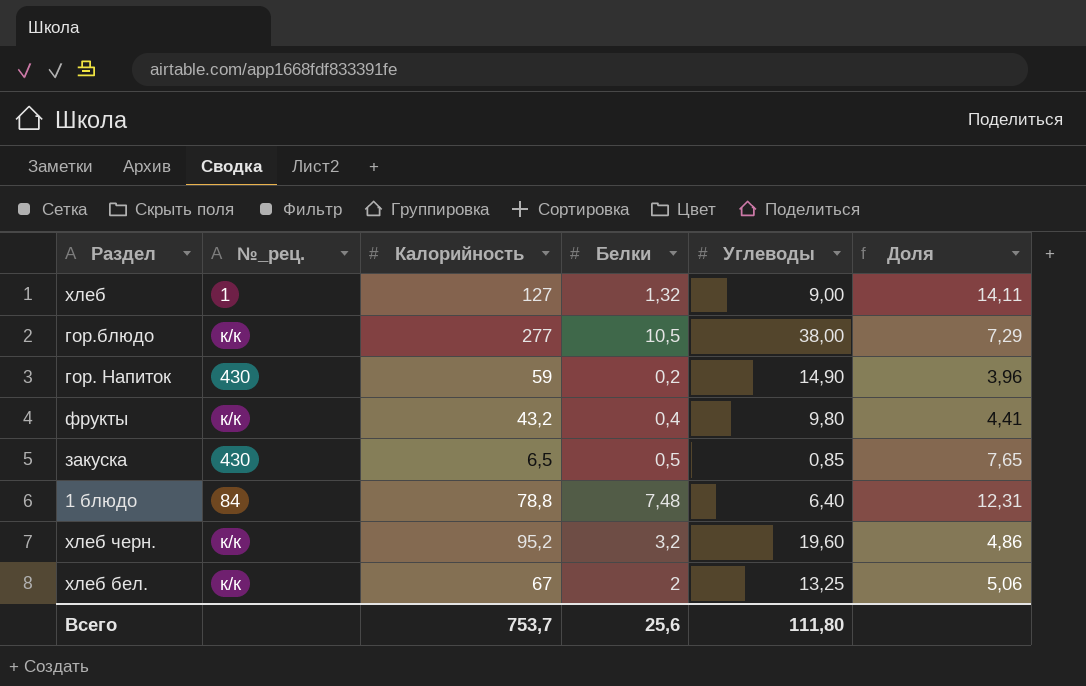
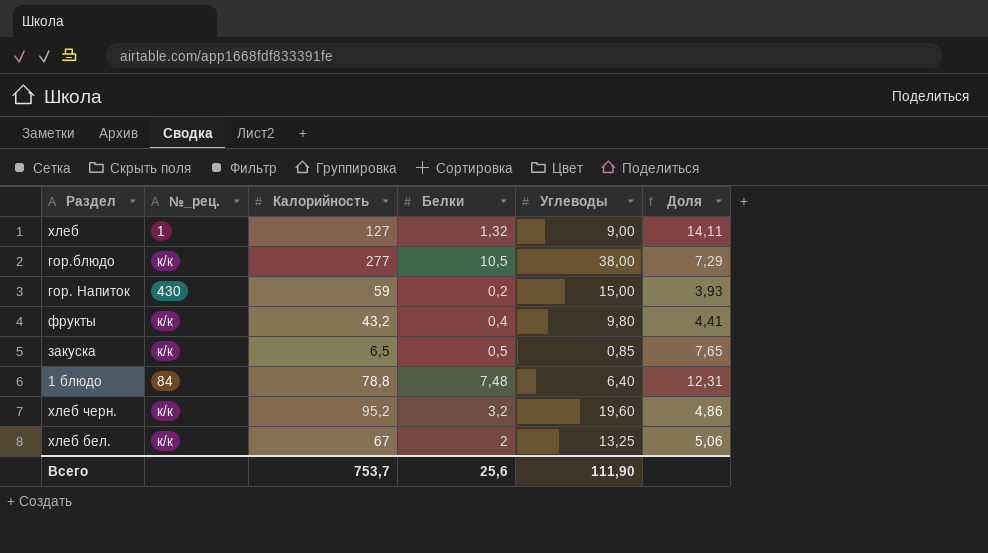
гор. Напиток | Углеводы: 14,90 -> 15,00
гор. Напиток | Доля: 3,96 -> 3,93
закуска | №_рец.: 430 -> к/к
Всего | Углеводы: 111,80 -> 111,90

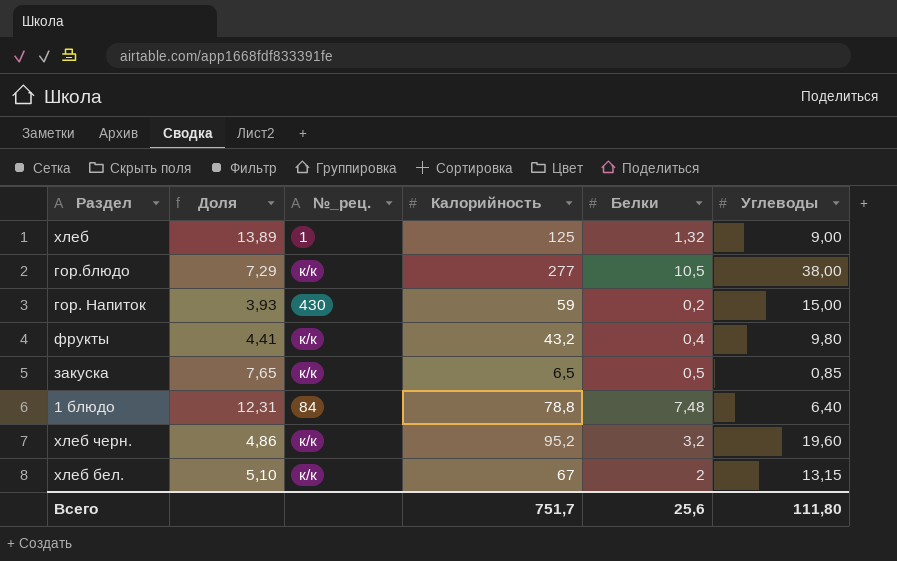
column Доля | position: 6 -> 2
хлеб | Доля: 14,11 -> 13,89
хлеб | Калорийность: 127 -> 125
хлеб бел. | Доля: 5,06 -> 5,10
хлеб бел. | Углеводы: 13,25 -> 13,15
Всего | Калорийность: 753,7 -> 751,7
Всего | Углеводы: 111,90 -> 111,80

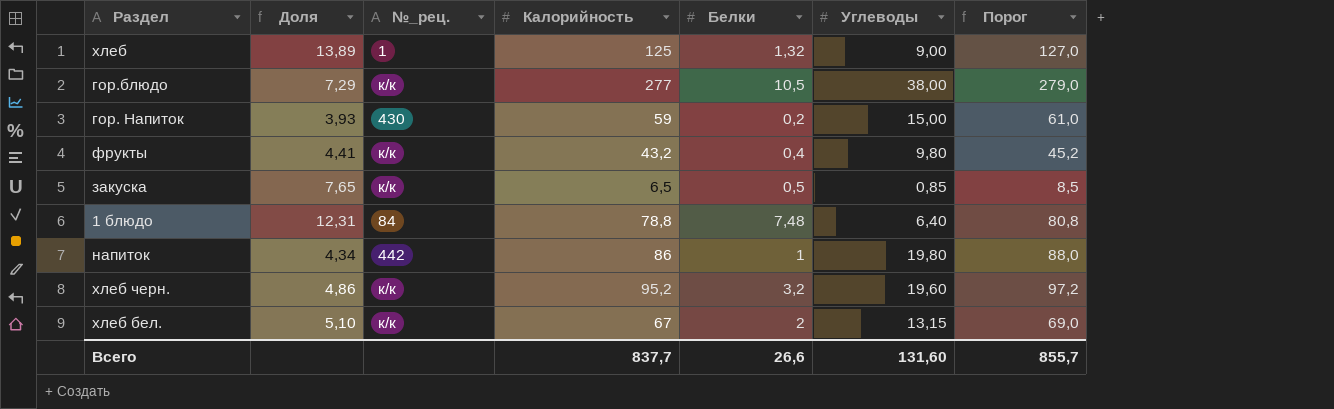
column Порог | formula: none -> [Калорийность] + 2
row напиток: none -> 4,34 | 442 | 86 | 1 | 19,80 | 88,0
Всего | Калорийность: 751,7 -> 837,7
Всего | Белки: 25,6 -> 26,6
Всего | Углеводы: 111,80 -> 131,60

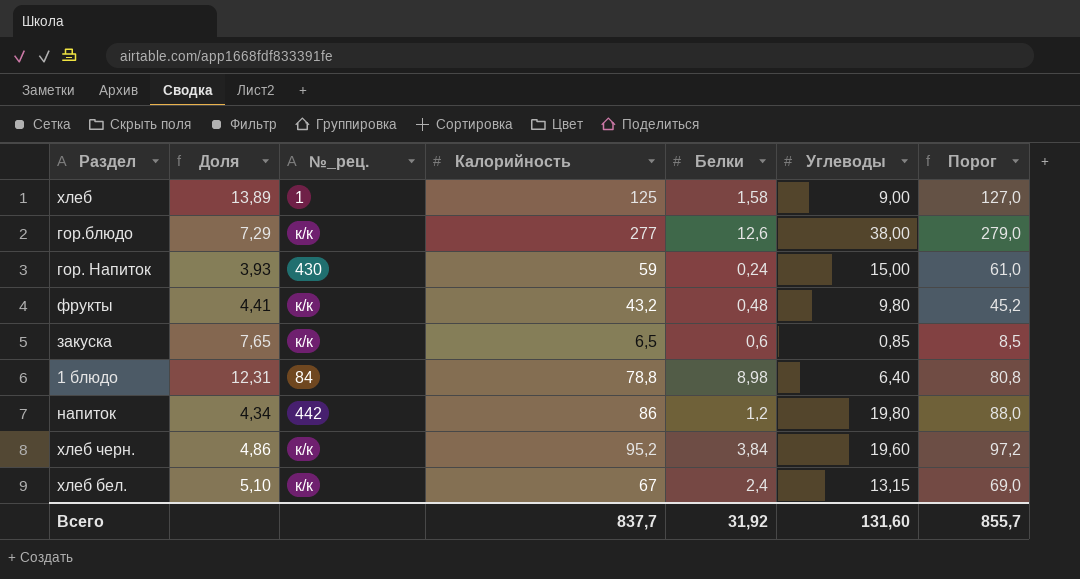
хлеб | Белки: 1,32 -> 1,58
гор.блюдо | Белки: 10,5 -> 12,6
гор. Напиток | Белки: 0,2 -> 0,24
фрукты | Белки: 0,4 -> 0,48
закуска | Белки: 0,5 -> 0,6
1 блюдо | Белки: 7,48 -> 8,98
напиток | Белки: 1 -> 1,2
хлеб черн. | Белки: 3,2 -> 3,84
хлеб бел. | Белки: 2 -> 2,4
Всего | Белки: 26,6 -> 31,92

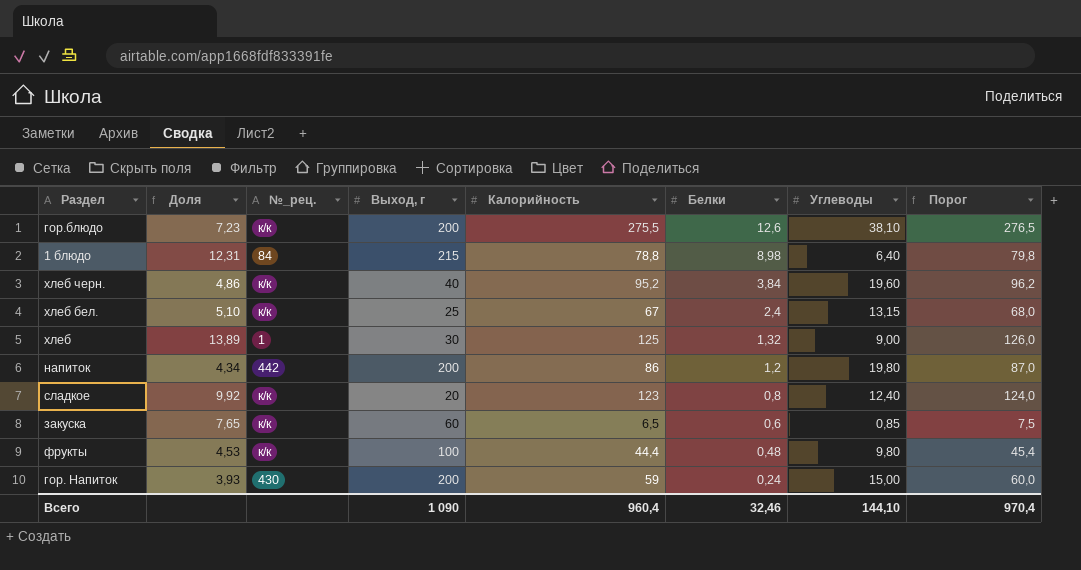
row order: none -> Белки descending
column Выход, г | position: none -> 4
column Порог | formula: [Калорийность] + 2 -> [Калорийность] + 1
гор.блюдо | Доля: 7,29 -> 7,23
гор.блюдо | Калорийность: 277 -> 275,5
гор.блюдо | Углеводы: 38,00 -> 38,10
хлеб | Белки: 1,58 -> 1,32
row сладкое: none -> 9,92 | к/к | 20 | 123 | 0,8 | 12,40 | 124,0
фрукты | Доля: 4,41 -> 4,53
фрукты | Калорийность: 43,2 -> 44,4
Всего | Калорийность: 837,7 -> 960,4
Всего | Белки: 31,92 -> 32,46
Всего | Углеводы: 131,60 -> 144,10
Всего | Порог: 855,7 -> 970,4

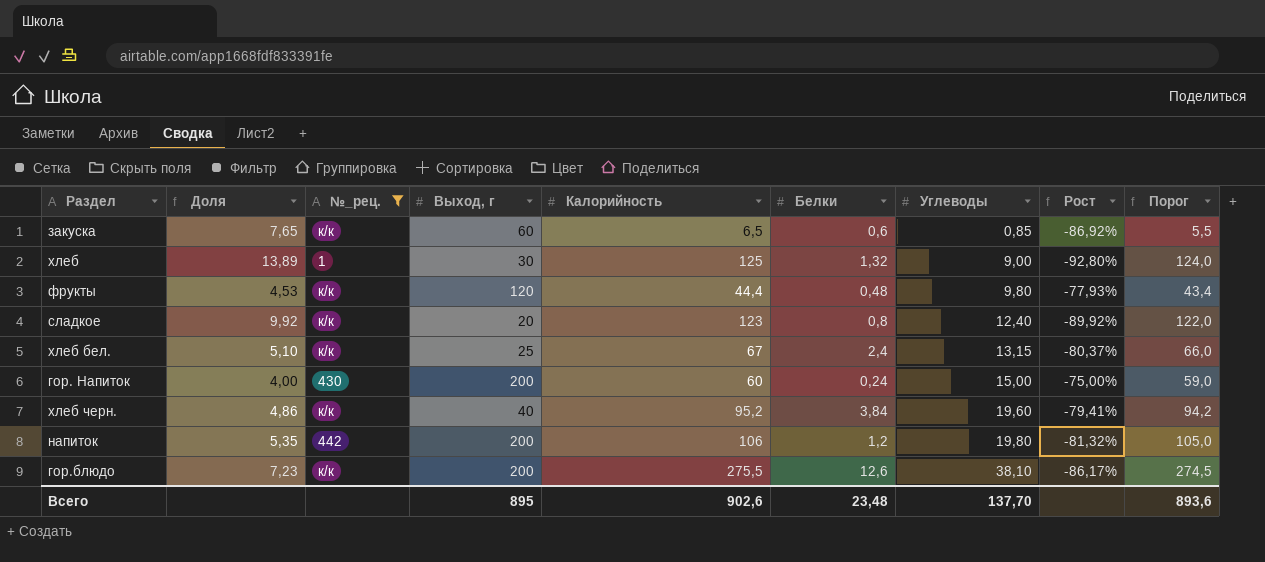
filter: none -> №_рец. != 84
row order: Белки descending -> Углеводы ascending
column Рост | formula: none -> ([Углеводы] - [Калорийность]) / [Калорийность]
column Порог | formula: [Калорийность] + 1 -> [Калорийность] - 1
фрукты | Выход, г: 100 -> 120
гор. Напиток | Доля: 3,93 -> 4,00
гор. Напиток | Калорийность: 59 -> 60
напиток | Доля: 4,34 -> 5,35
напиток | Калорийность: 86 -> 106
Всего | Выход, г: 1 090 -> 895
Всего | Калорийность: 960,4 -> 902,6
Всего | Белки: 32,46 -> 23,48
Всего | Углеводы: 144,10 -> 137,70
Всего | Порог: 970,4 -> 893,6

